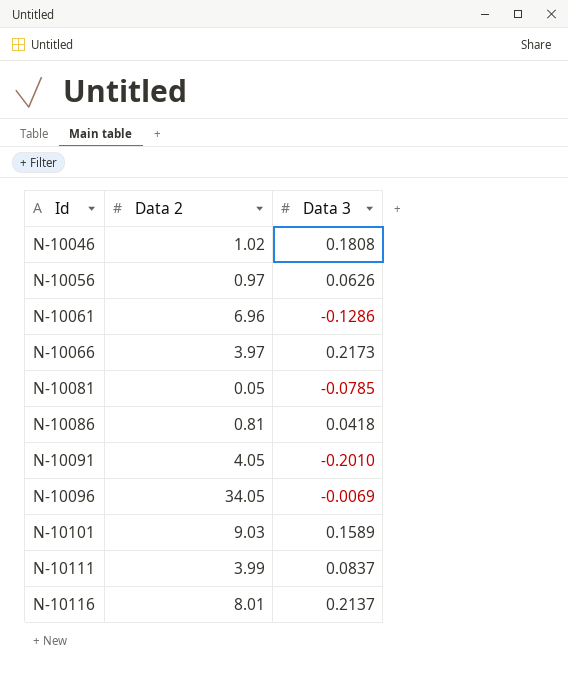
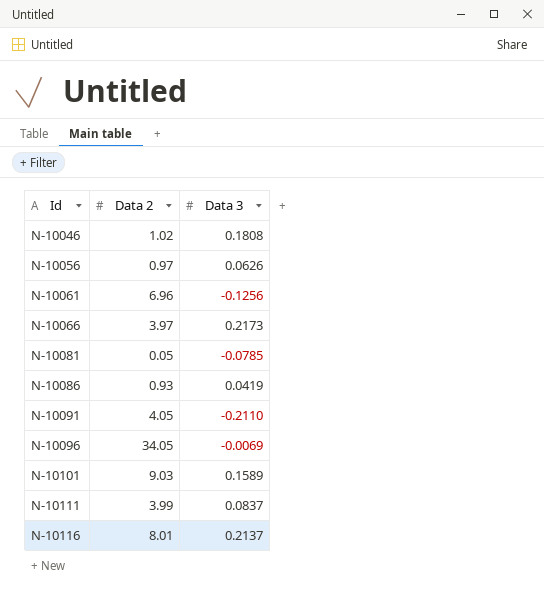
N-10061 | Data 3: -0.1286 -> -0.1256
N-10086 | Data 2: 0.81 -> 0.93
N-10086 | Data 3: 0.0418 -> 0.0419
N-10091 | Data 3: -0.2010 -> -0.2110

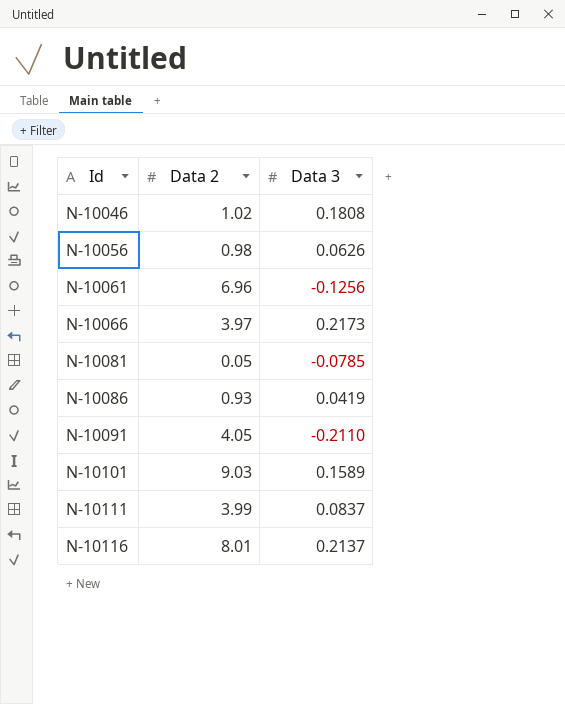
row N-10096: 34.05 | -0.0069 -> none
N-10056 | Data 2: 0.97 -> 0.98

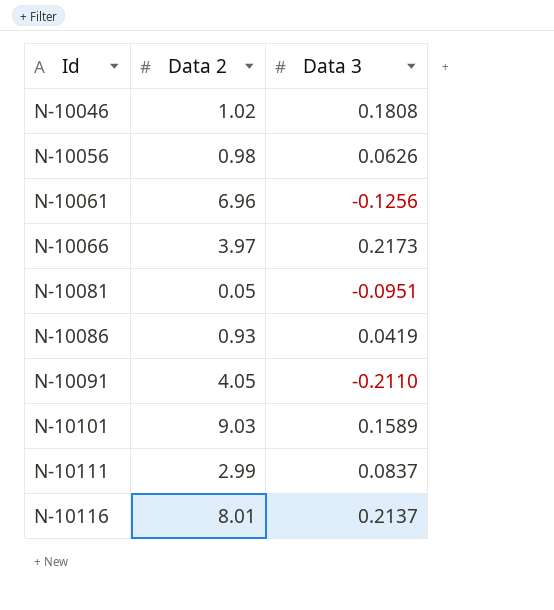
N-10081 | Data 3: -0.0785 -> -0.0951
N-10111 | Data 2: 3.99 -> 2.99

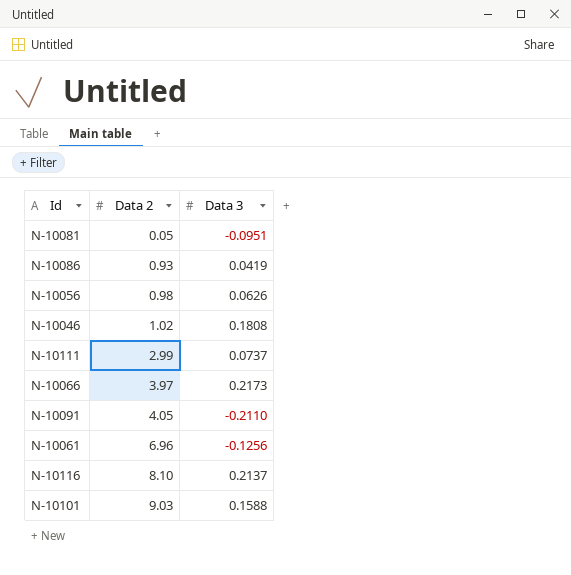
row order: Id ascending -> Data 2 ascending
N-10111 | Data 3: 0.0837 -> 0.0737
N-10116 | Data 2: 8.01 -> 8.10
N-10101 | Data 3: 0.1589 -> 0.1588

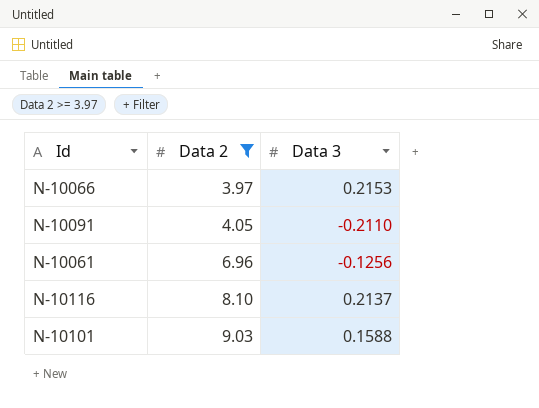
filter: none -> Data 2 >= 3.97
N-10066 | Data 3: 0.2173 -> 0.2153

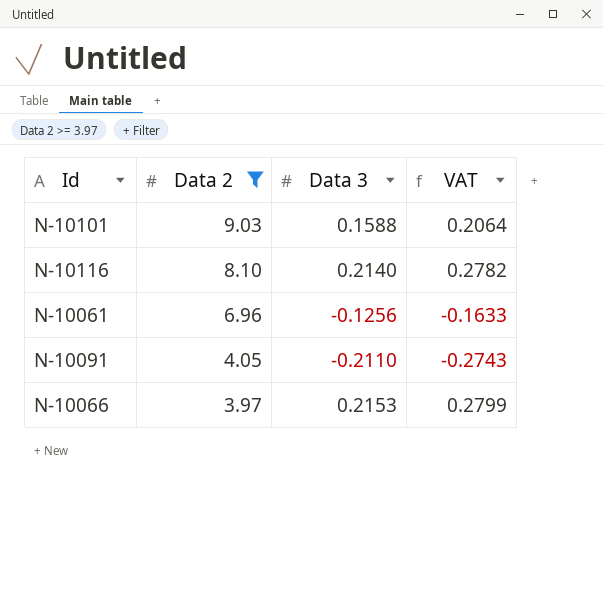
row order: Data 2 ascending -> Data 2 descending
column VAT | formula: none -> [Data 3] * 1.3
N-10116 | Data 3: 0.2137 -> 0.2140

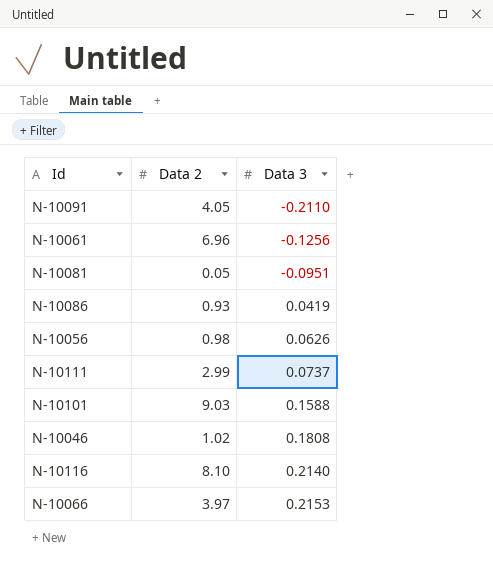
filter: Data 2 >= 3.97 -> none
row order: Data 2 descending -> Data 3 ascending
column VAT | formula: [Data 3] * 1.3 -> none

